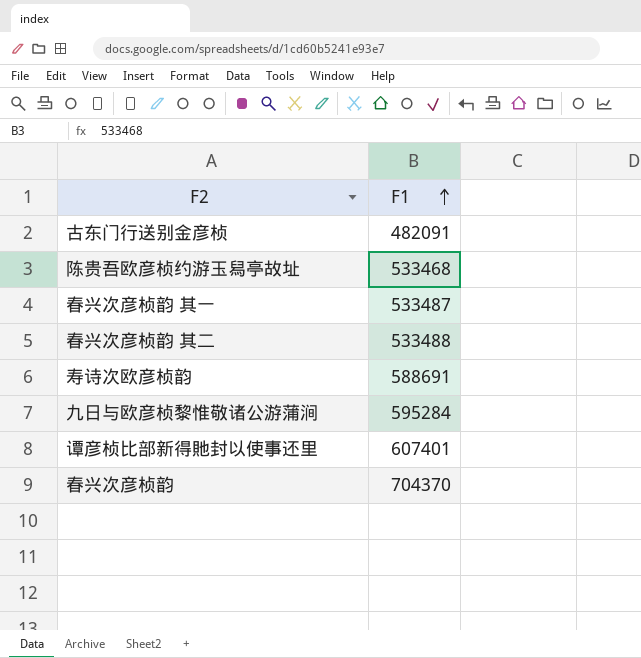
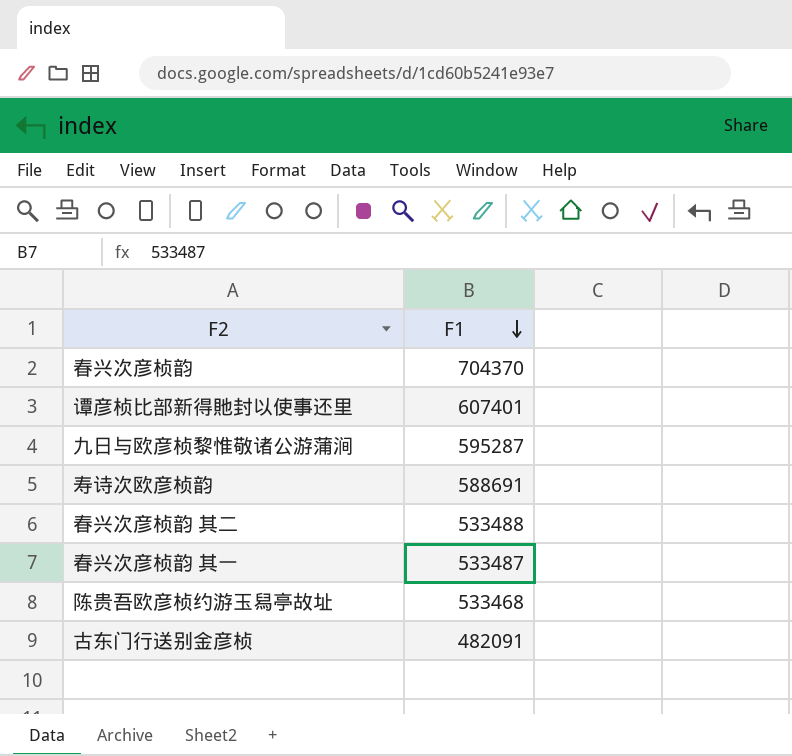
row order: F1 ascending -> F1 descending
九日与欧彦桢黎惟敬诸公游蒲涧 | F1: 595284 -> 595287

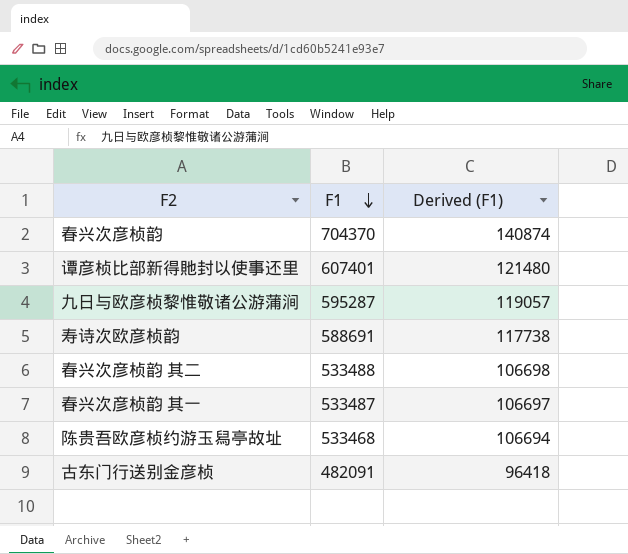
column Derived (F1) | formula: none -> [F1] * 0.2

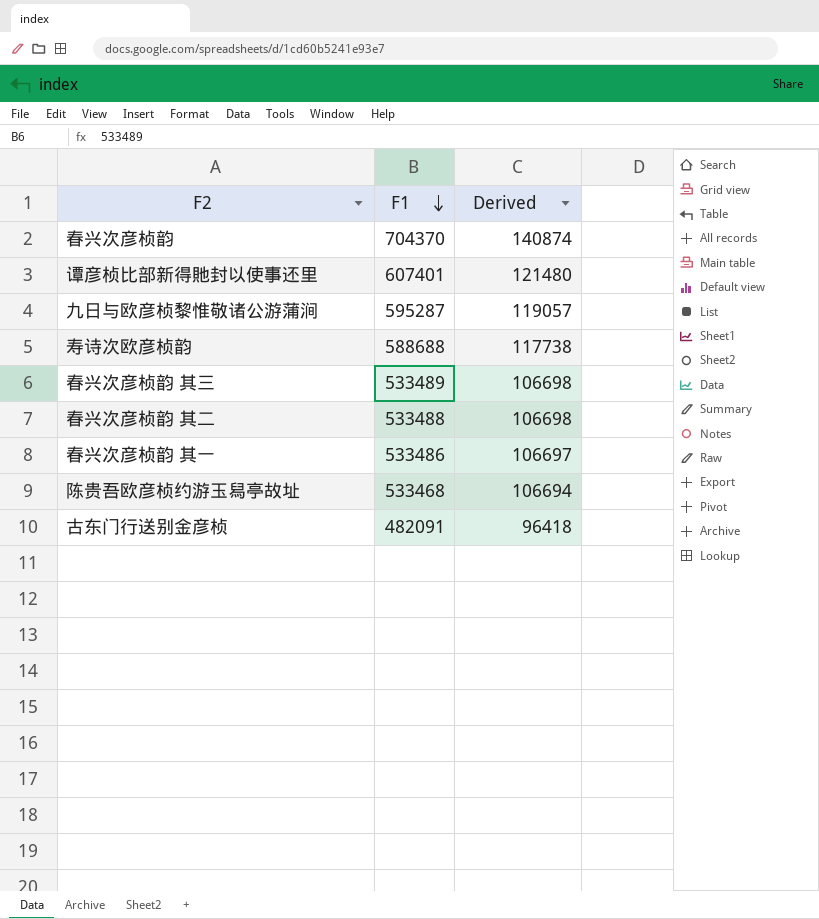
column name: Derived (F1) -> Derived
寿诗次欧彦桢韵 | F1: 588691 -> 588688
row 春兴次彦桢韵 其三: none -> 533489 | 106698
春兴次彦桢韵 其一 | F1: 533487 -> 533486

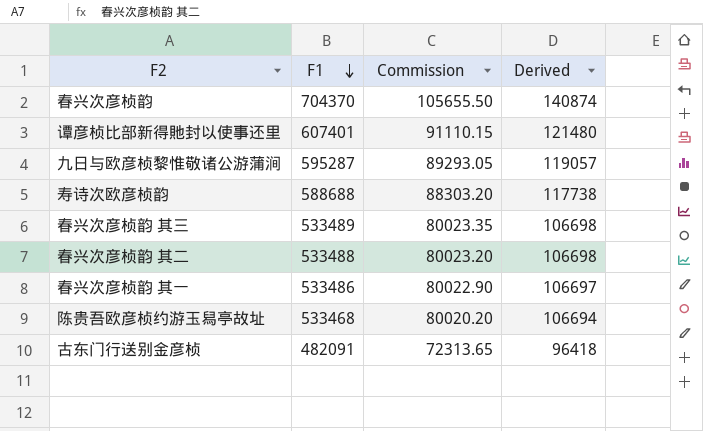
column Commission | formula: none -> [F1] * 0.15

